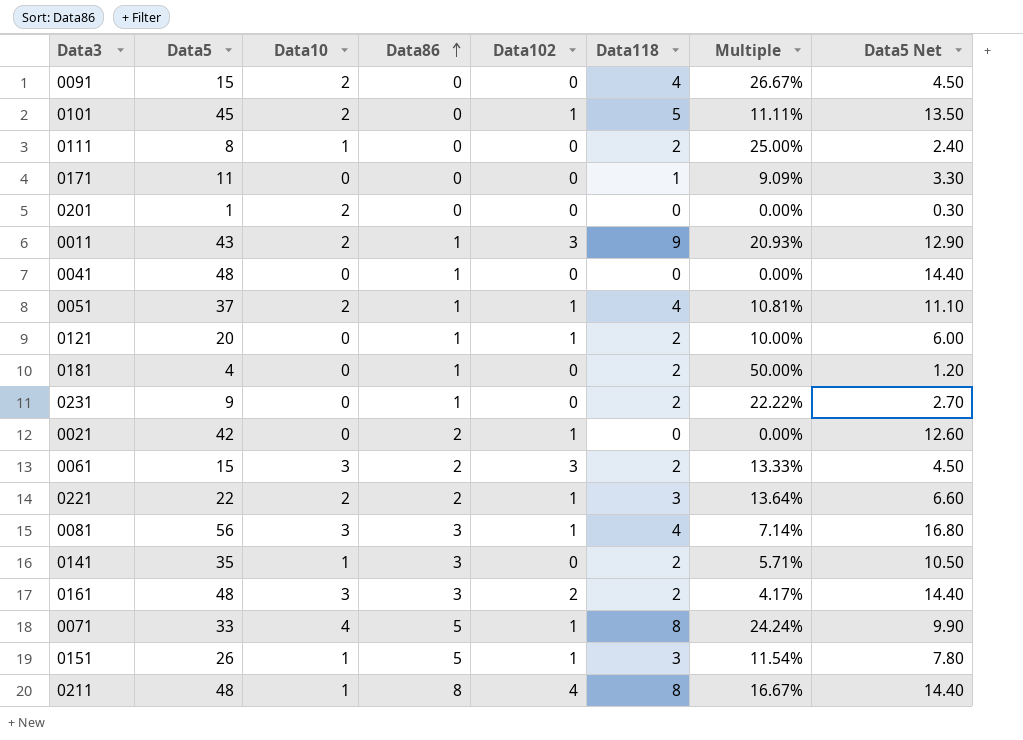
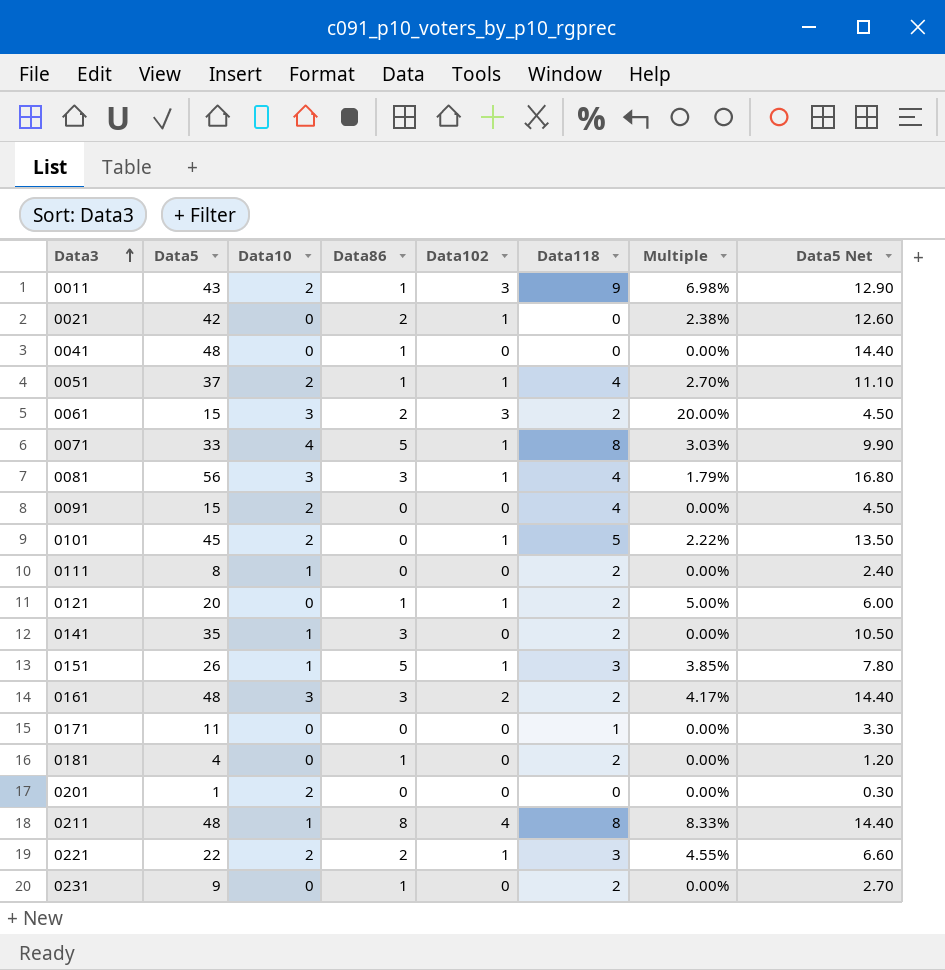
row order: Data86 ascending -> Data3 ascending
column Multiple | formula: [Data118] / [Data5] -> [Data102] / [Data5]

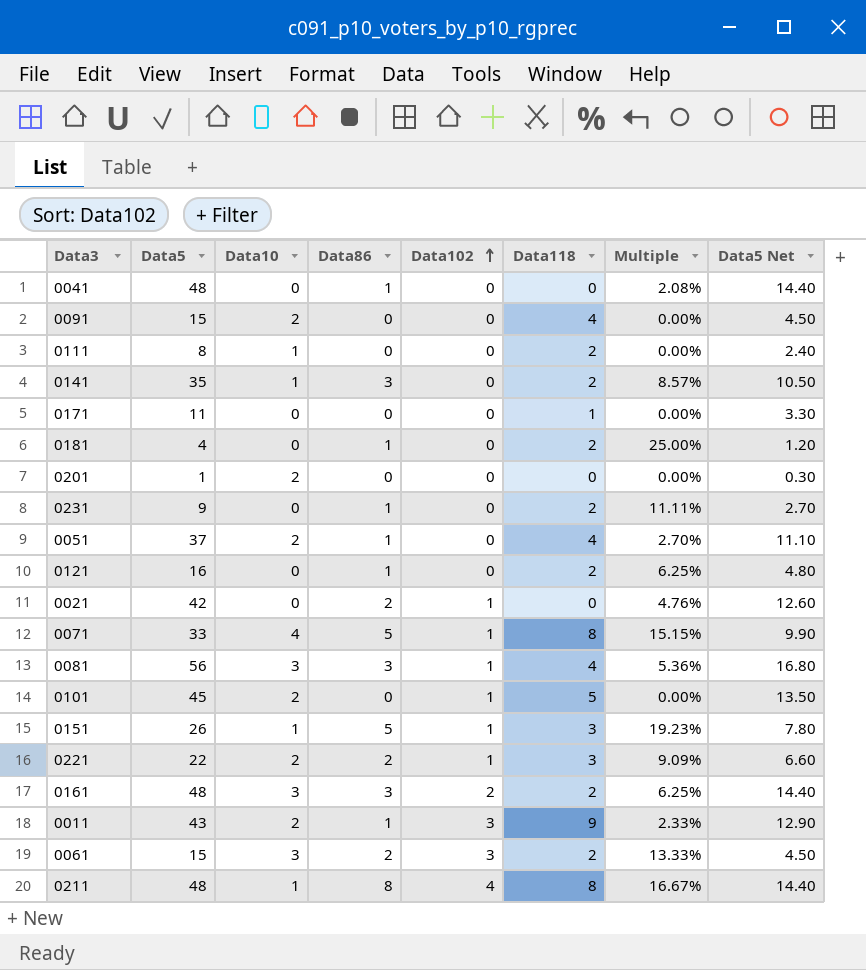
row order: Data3 ascending -> Data102 ascending
column Multiple | formula: [Data102] / [Data5] -> [Data86] / [Data5]
0051 | Data102: 1 -> 0
0121 | Data5: 20 -> 16
0121 | Data102: 1 -> 0
0121 | Data5 Net: 6.00 -> 4.80

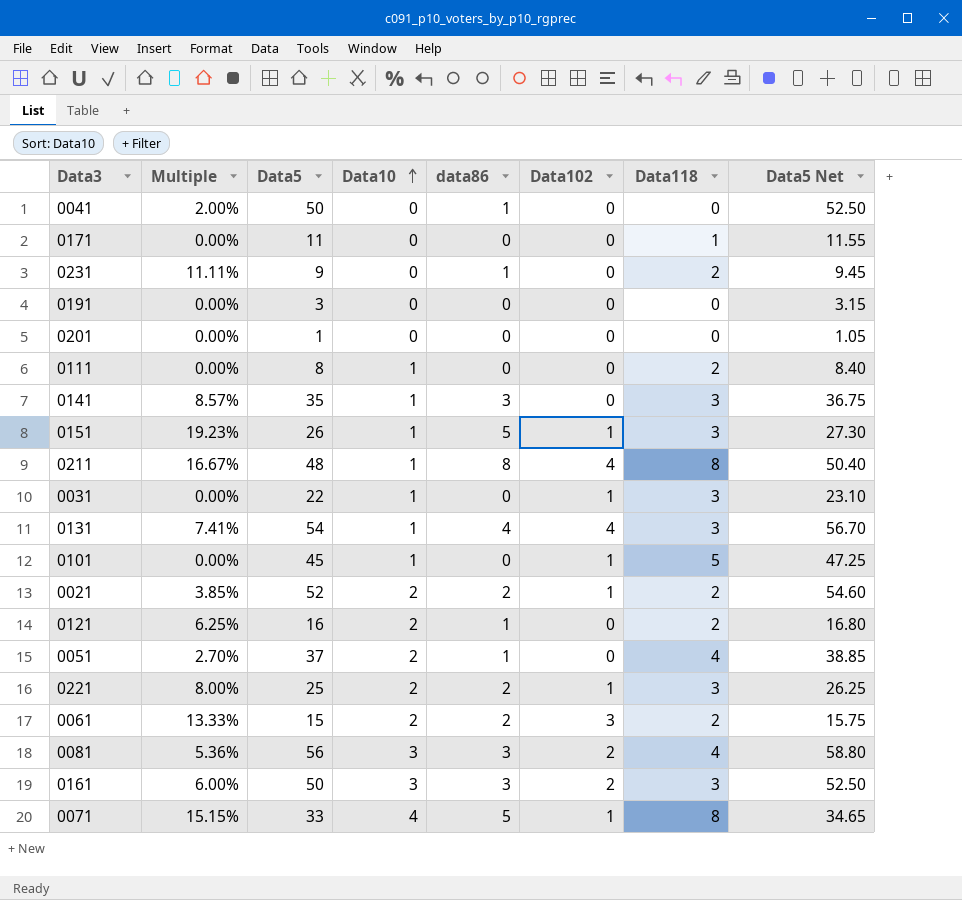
row order: Data102 ascending -> Data10 ascending
column Multiple | position: 7 -> 2
column name: Data86 -> data86
column Data5 Net | formula: [Data5] * 0.3 -> [Data5] * 1.05
row 0091: 15 | 2 | 0 | 0 | 4 | 0.00% | 4.50 -> none
row 0181: 4 | 0 | 1 | 0 | 2 | 25.00% | 1.20 -> none
row 0011: 43 | 2 | 1 | 3 | 9 | 2.33% | 12.90 -> none
0041 | Multiple: 2.08% -> 2.00%
0041 | Data5: 48 -> 50
row 0191: none -> 0.00% | 3 | 0 | 0 | 0 | 0 | 3.15
0201 | Data10: 2 -> 0
0141 | Data118: 2 -> 3
row 0031: none -> 0.00% | 22 | 1 | 0 | 1 | 3 | 23.10
row 0131: none -> 7.41% | 54 | 1 | 4 | 4 | 3 | 56.70
0101 | Data10: 2 -> 1
0021 | Multiple: 4.76% -> 3.85%
0021 | Data5: 42 -> 52
0021 | Data10: 0 -> 2
0021 | Data118: 0 -> 2
0121 | Data10: 0 -> 2
0221 | Multiple: 9.09% -> 8.00%
0221 | Data5: 22 -> 25
0061 | Data10: 3 -> 2
0081 | Data102: 1 -> 2
0161 | Multiple: 6.25% -> 6.00%
0161 | Data5: 48 -> 50
0161 | Data118: 2 -> 3

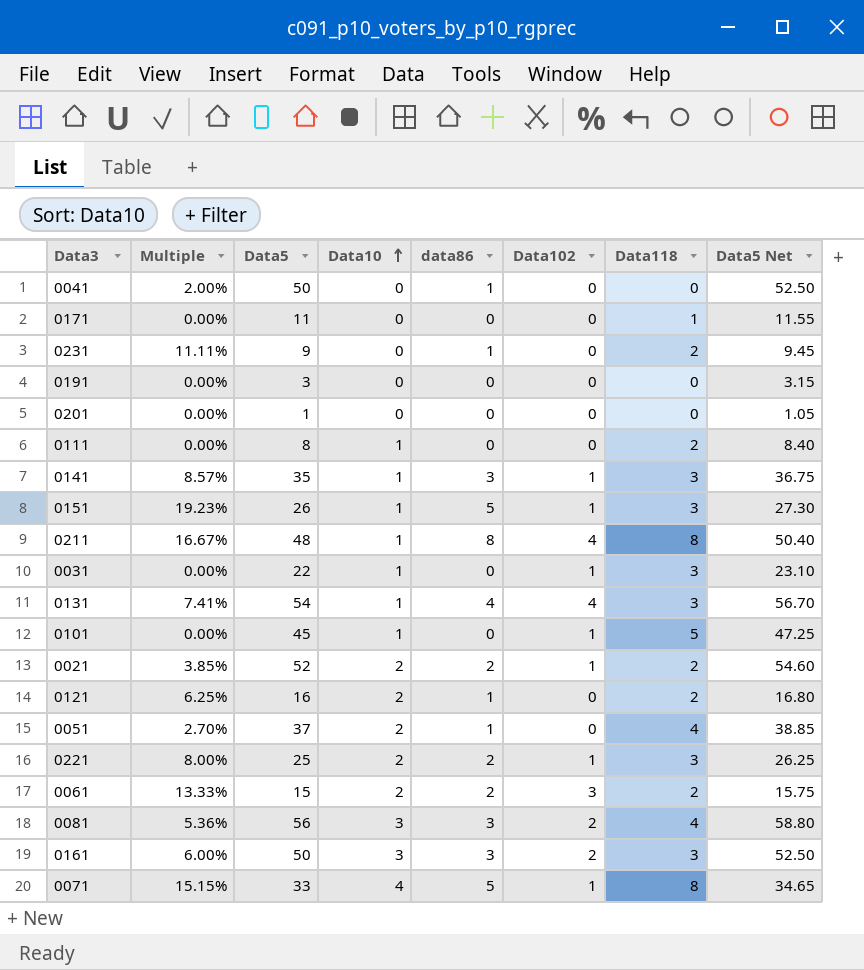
0141 | Data102: 0 -> 1

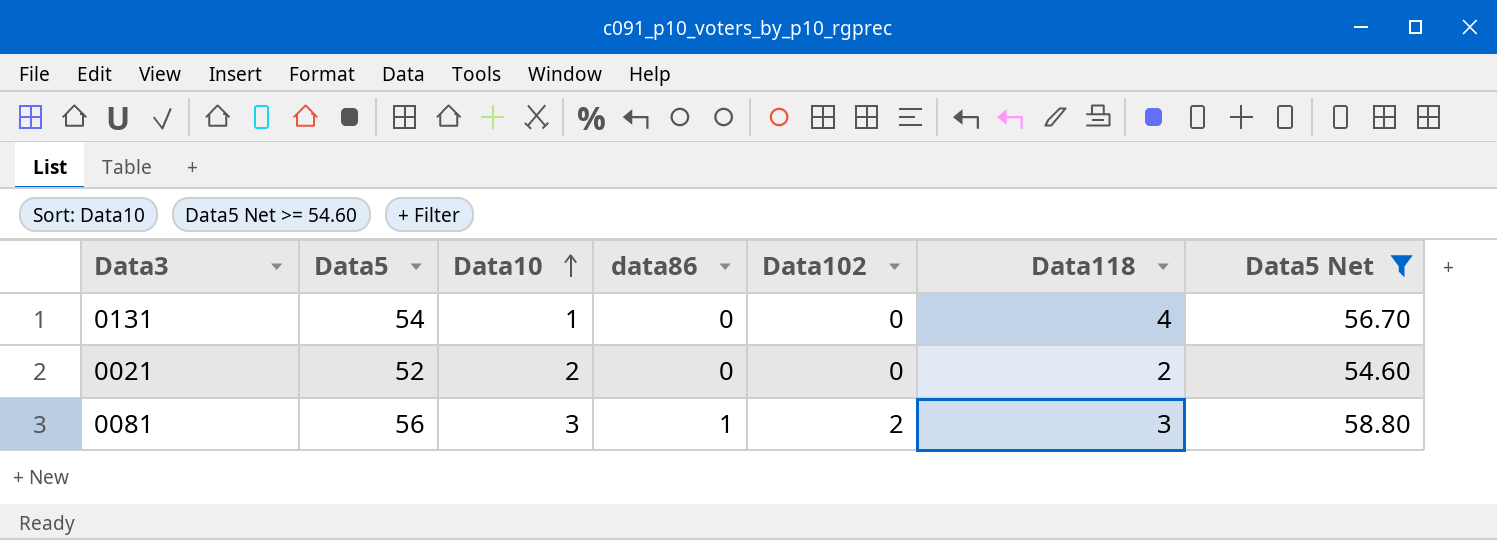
filter: none -> Data5 Net >= 54.60
column Multiple | formula: [data86] / [Data5] -> none
0131 | data86: 4 -> 0
0131 | Data102: 4 -> 0
0131 | Data118: 3 -> 4
0021 | data86: 2 -> 0
0021 | Data102: 1 -> 0
0081 | data86: 3 -> 1
0081 | Data118: 4 -> 3

